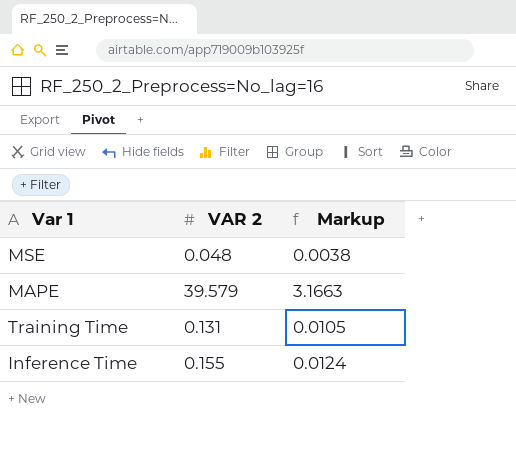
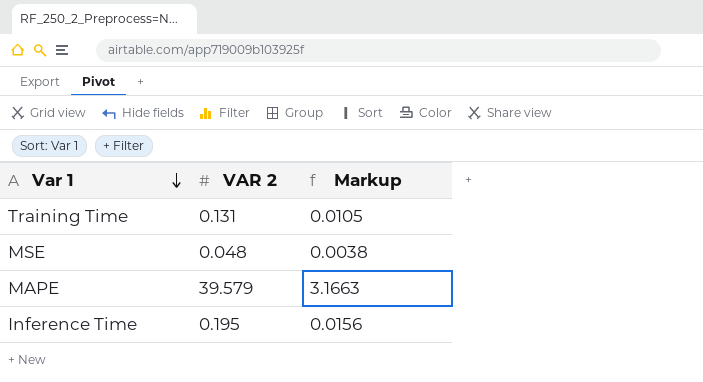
row order: none -> Var 1 descending
Inference Time | VAR 2: 0.155 -> 0.195
Inference Time | Markup: 0.0124 -> 0.0156

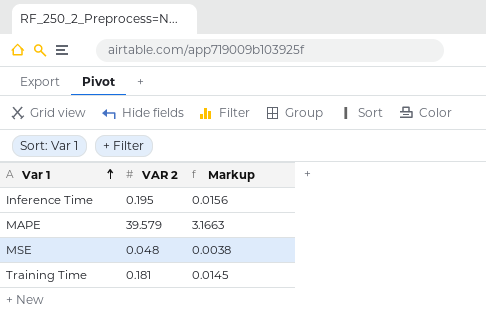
row order: Var 1 descending -> Var 1 ascending
Training Time | VAR 2: 0.131 -> 0.181
Training Time | Markup: 0.0105 -> 0.0145

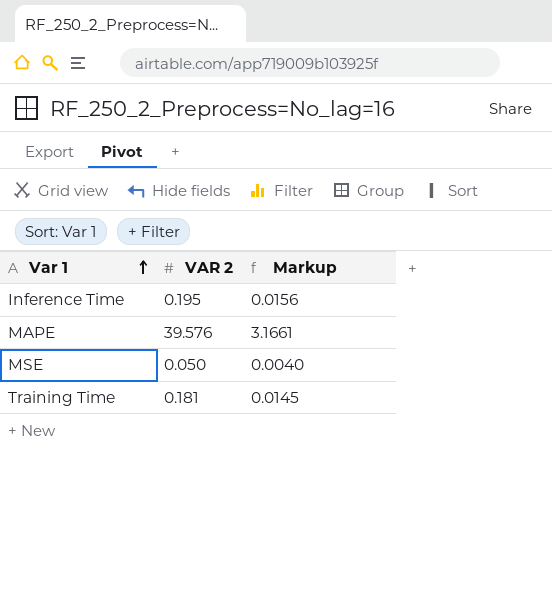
MAPE | VAR 2: 39.579 -> 39.576
MAPE | Markup: 3.1663 -> 3.1661
MSE | VAR 2: 0.048 -> 0.050
MSE | Markup: 0.0038 -> 0.0040

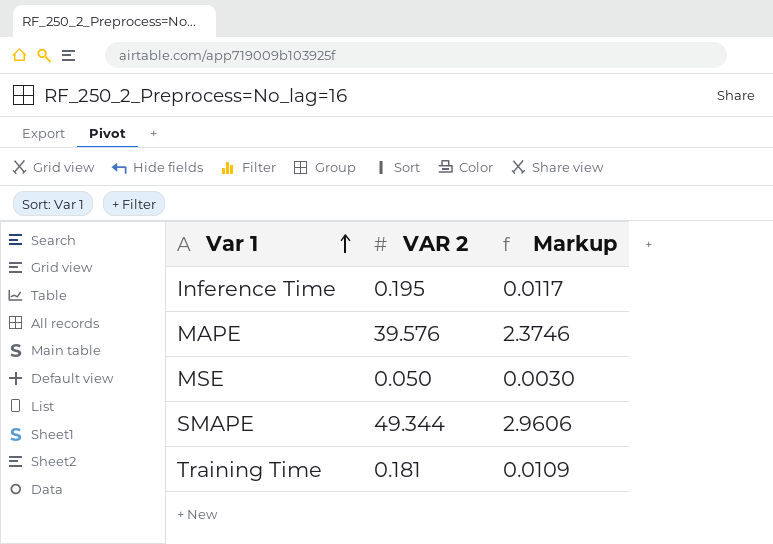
column Markup | formula: [VAR 2] * 0.08 -> [VAR 2] * 0.06
row SMAPE: none -> 49.344 | 2.9606

